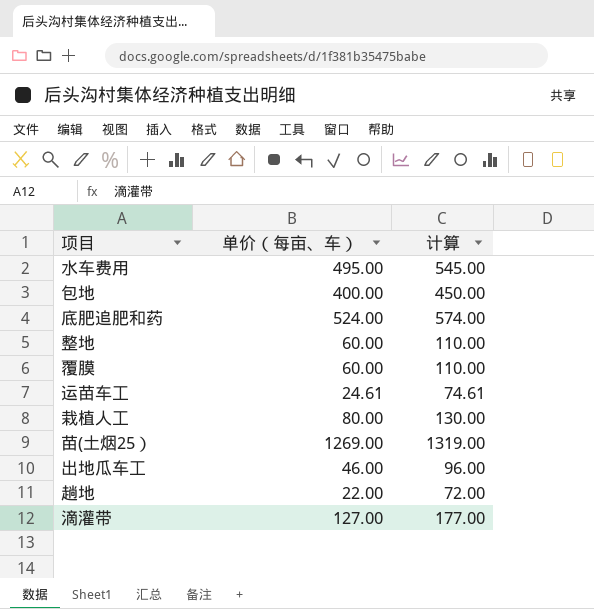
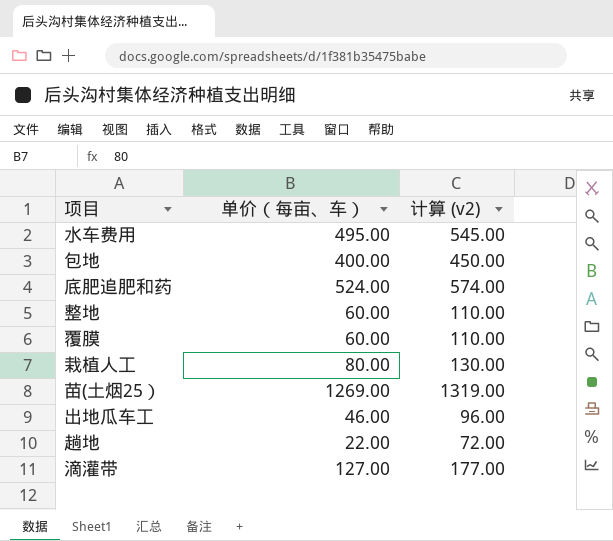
column name: 计算 -> 计算 (v2)
row 运苗车工: 24.61 | 74.61 -> none

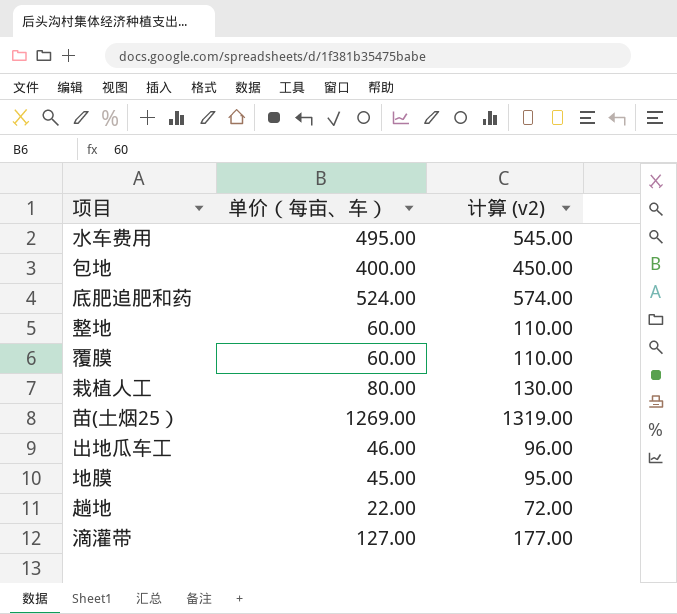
row 地膜: none -> 45.00 | 95.00

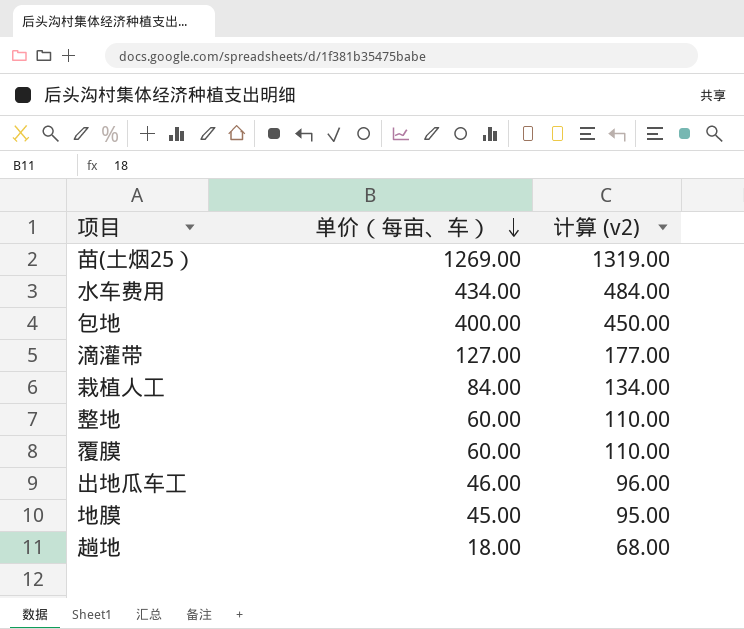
row order: none -> 单价（每亩、车） descending
row 底肥追肥和药: 524.00 | 574.00 -> none
水车费用 | 单价（每亩、车）: 495.00 -> 434.00
水车费用 | 计算 (v2): 545.00 -> 484.00
栽植人工 | 单价（每亩、车）: 80.00 -> 84.00
栽植人工 | 计算 (v2): 130.00 -> 134.00
趟地 | 单价（每亩、车）: 22.00 -> 18.00
趟地 | 计算 (v2): 72.00 -> 68.00

